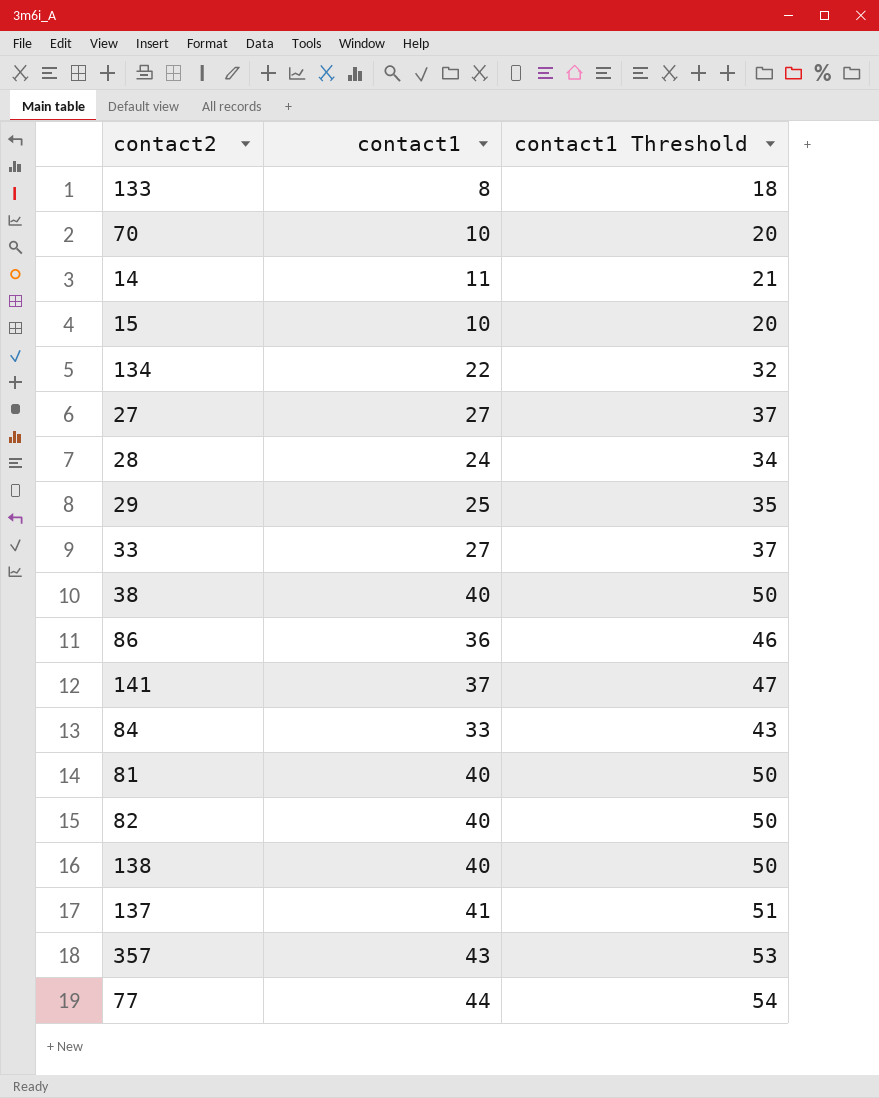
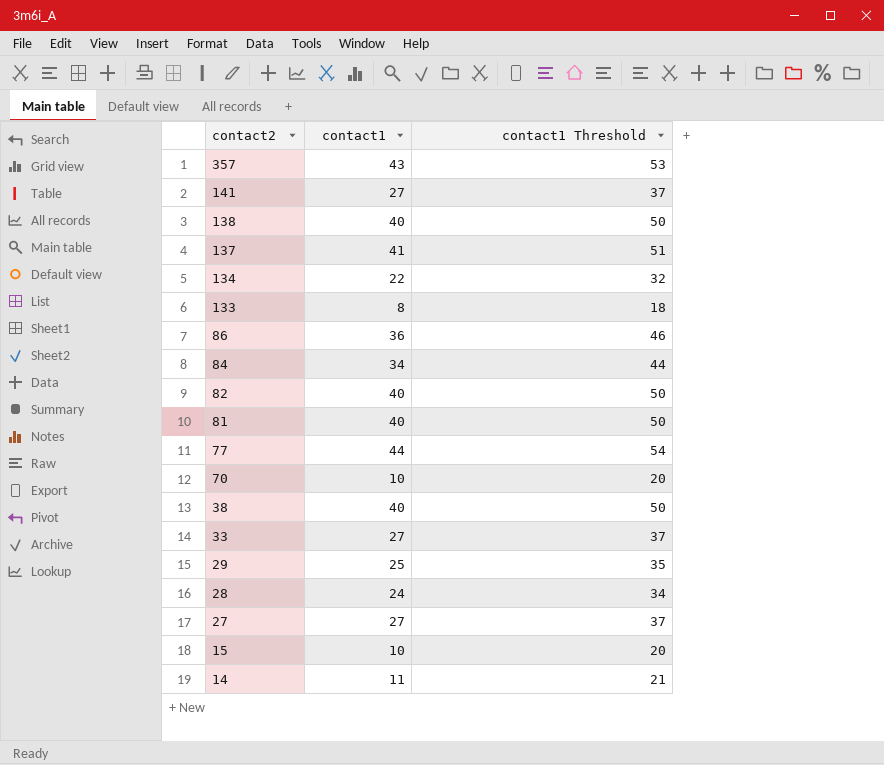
row order: none -> contact2 descending
141 | contact1: 37 -> 27
141 | contact1 Threshold: 47 -> 37
84 | contact1: 33 -> 34
84 | contact1 Threshold: 43 -> 44

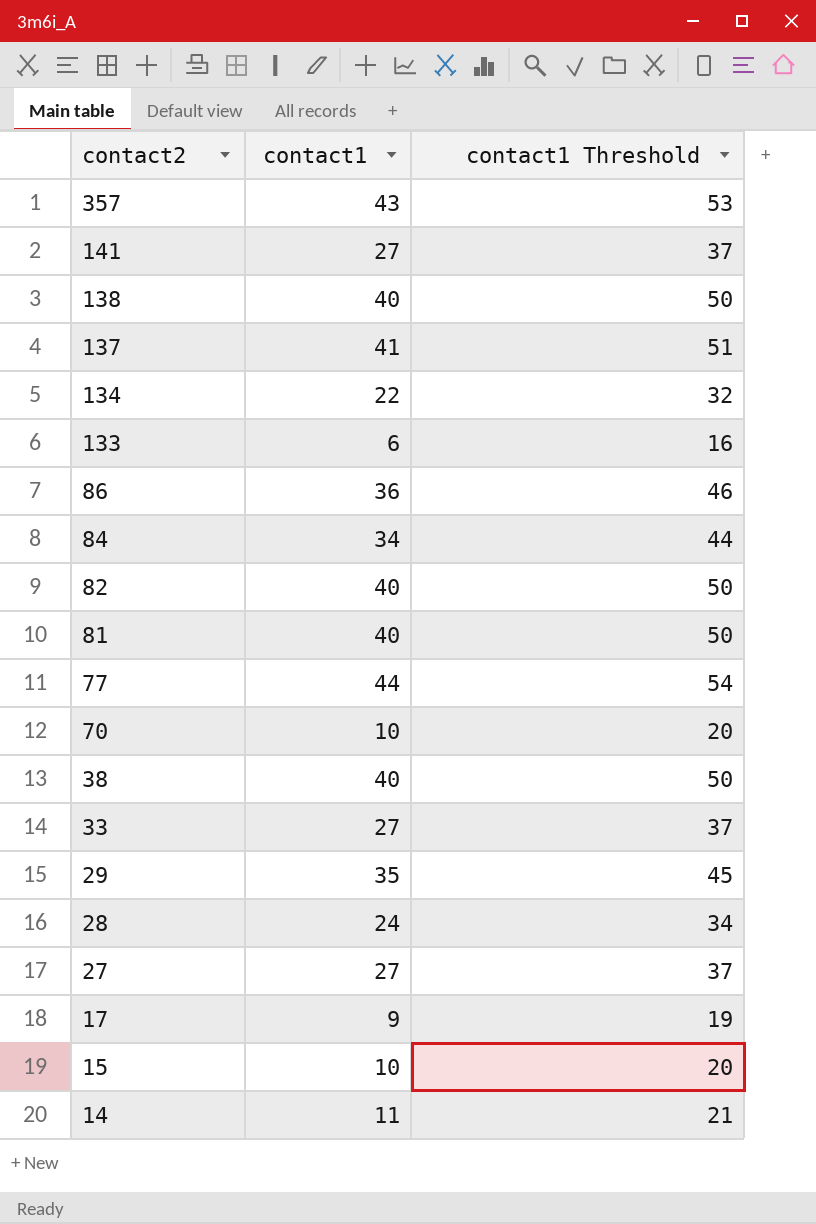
133 | contact1: 8 -> 6
133 | contact1 Threshold: 18 -> 16
29 | contact1: 25 -> 35
29 | contact1 Threshold: 35 -> 45
row 17: none -> 9 | 19

